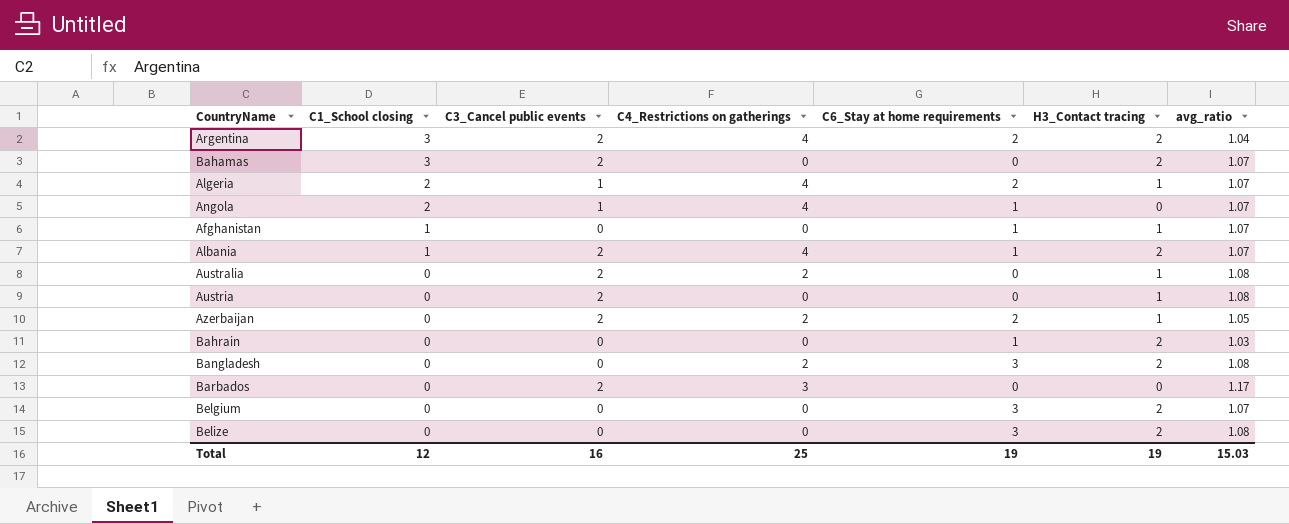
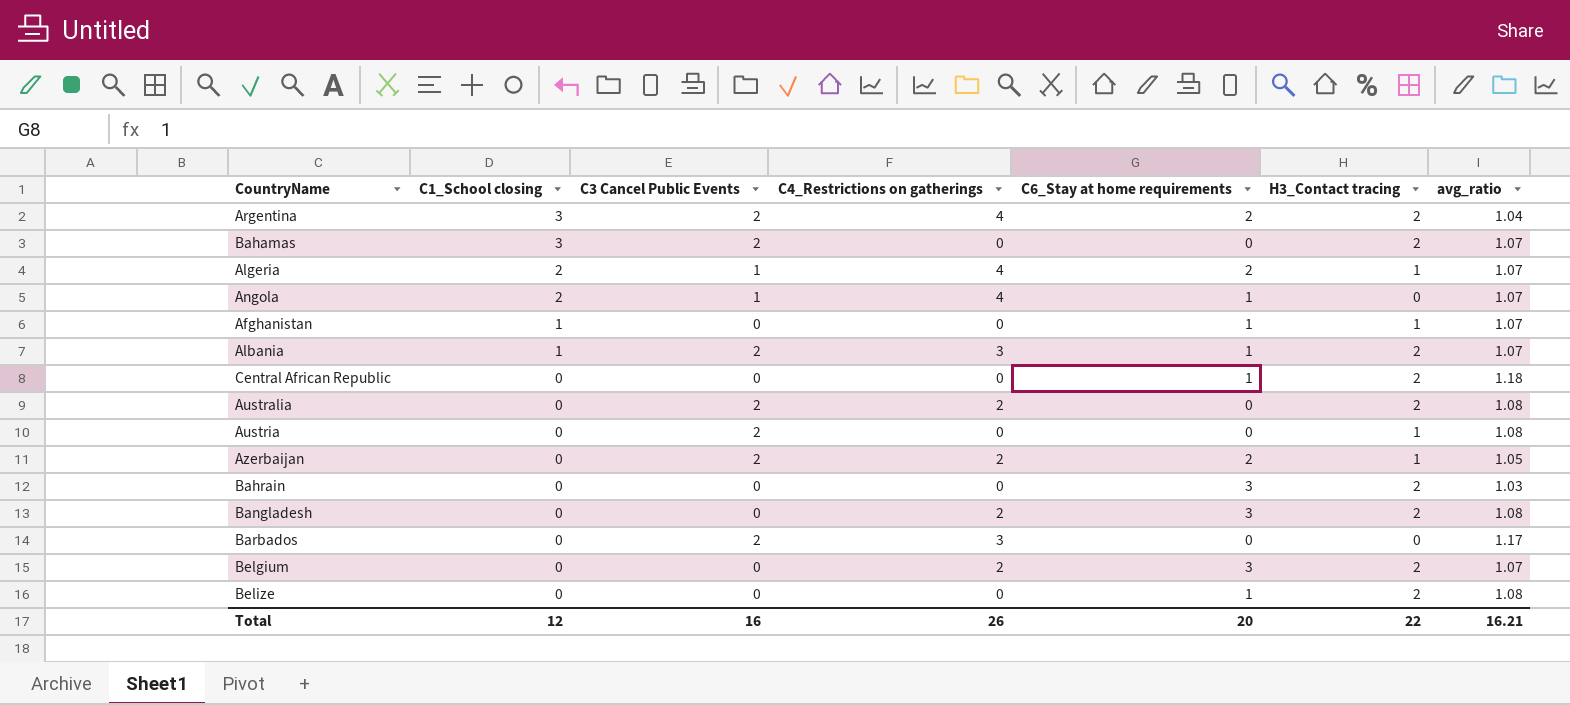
column name: C3_Cancel public events -> C3 Cancel Public Events
Albania | C4_Restrictions on gatherings: 4 -> 3
row Central African Republic: none -> 0 | 0 | 0 | 1 | 2 | 1.18
Australia | H3_Contact tracing: 1 -> 2
Bahrain | C6_Stay at home requirements: 1 -> 3
Belgium | C4_Restrictions on gatherings: 0 -> 2
Belize | C6_Stay at home requirements: 3 -> 1
Total | C4_Restrictions on gatherings: 25 -> 26
Total | C6_Stay at home requirements: 19 -> 20
Total | H3_Contact tracing: 19 -> 22
Total | avg_ratio: 15.03 -> 16.21

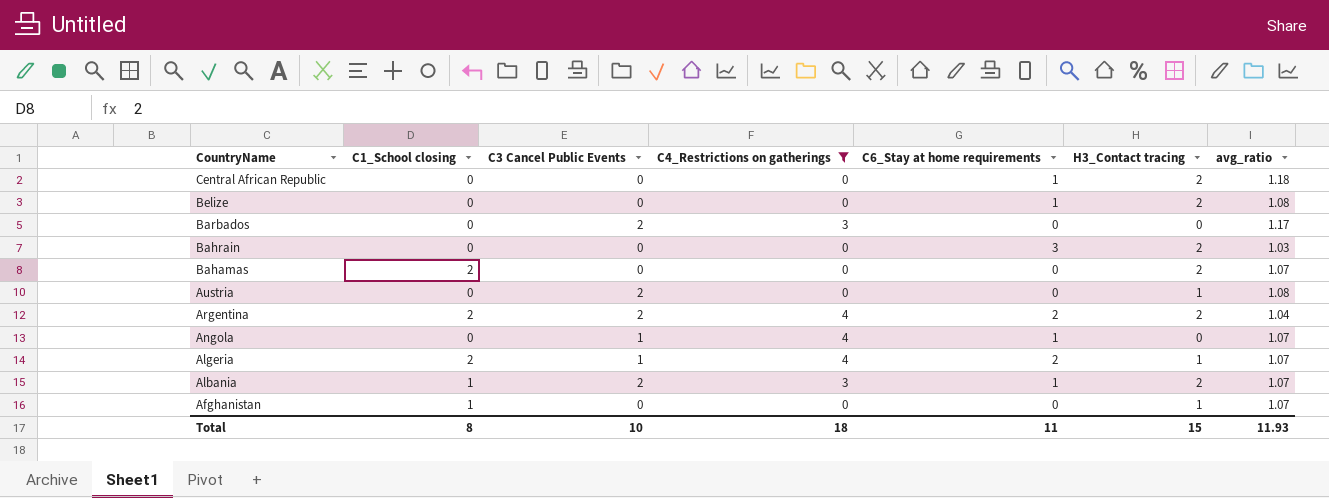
filter: none -> C4_Restrictions on gatherings != 2
row order: C1_School closing descending -> CountryName descending
Bahamas | C1_School closing: 3 -> 2
Bahamas | C3 Cancel Public Events: 2 -> 0
Argentina | C1_School closing: 3 -> 2
Angola | C1_School closing: 2 -> 0
Afghanistan | C6_Stay at home requirements: 1 -> 0
Total | C1_School closing: 12 -> 8
Total | C3 Cancel Public Events: 16 -> 10
Total | C4_Restrictions on gatherings: 26 -> 18
Total | C6_Stay at home requirements: 20 -> 11
Total | H3_Contact tracing: 22 -> 15
Total | avg_ratio: 16.21 -> 11.93

